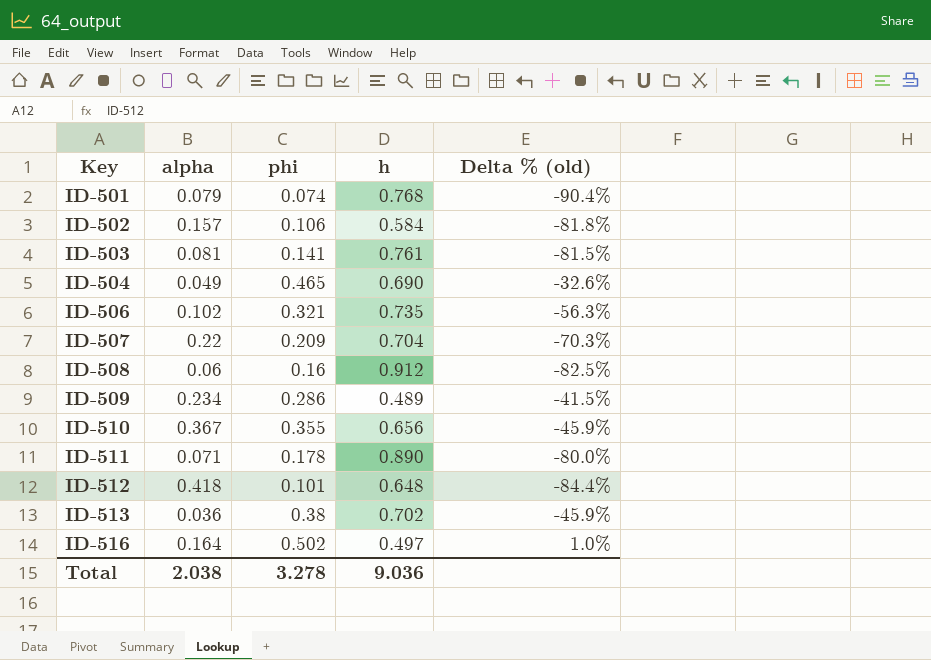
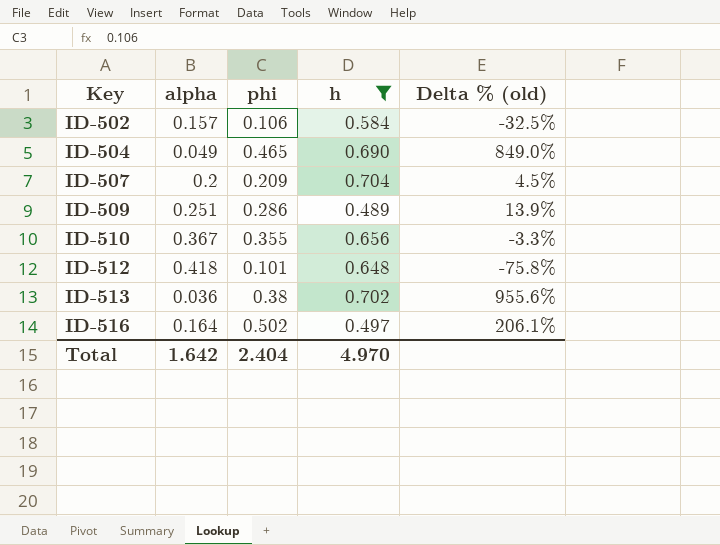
filter: none -> h <= 0.704
column Delta % (old) | formula: ([phi] - [h]) / [h] -> ([phi] - [alpha]) / [alpha]
ID-507 | alpha: 0.22 -> 0.2
ID-509 | alpha: 0.234 -> 0.251
Total | alpha: 2.038 -> 1.642
Total | phi: 3.278 -> 2.404
Total | h: 9.036 -> 4.970

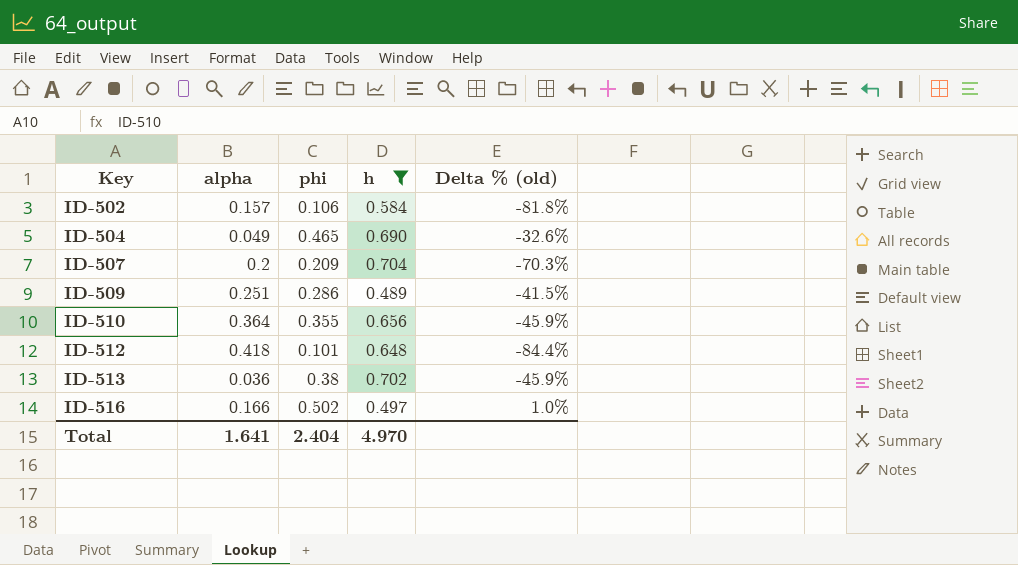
column Delta % (old) | formula: ([phi] - [alpha]) / [alpha] -> ([phi] - [h]) / [h]
ID-510 | alpha: 0.367 -> 0.364
ID-516 | alpha: 0.164 -> 0.166
Total | alpha: 1.642 -> 1.641

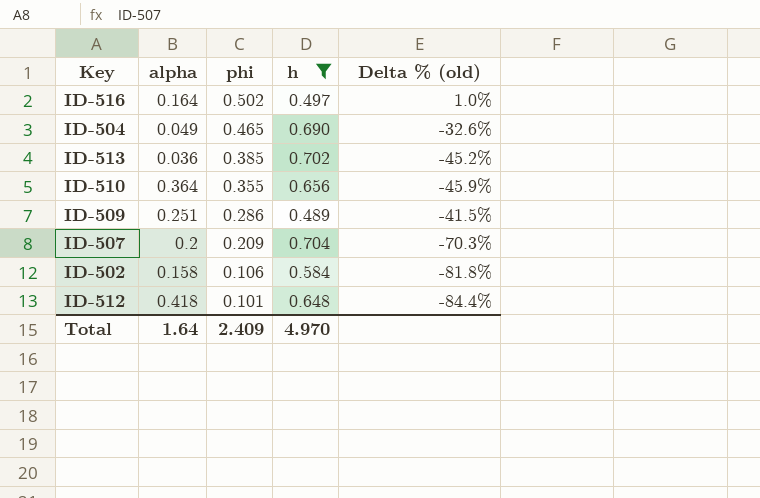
row order: Key ascending -> phi descending
ID-516 | alpha: 0.166 -> 0.164
ID-513 | phi: 0.38 -> 0.385
ID-513 | Delta % (old): -45.9% -> -45.2%
ID-502 | alpha: 0.157 -> 0.158
Total | alpha: 1.641 -> 1.64
Total | phi: 2.404 -> 2.409

